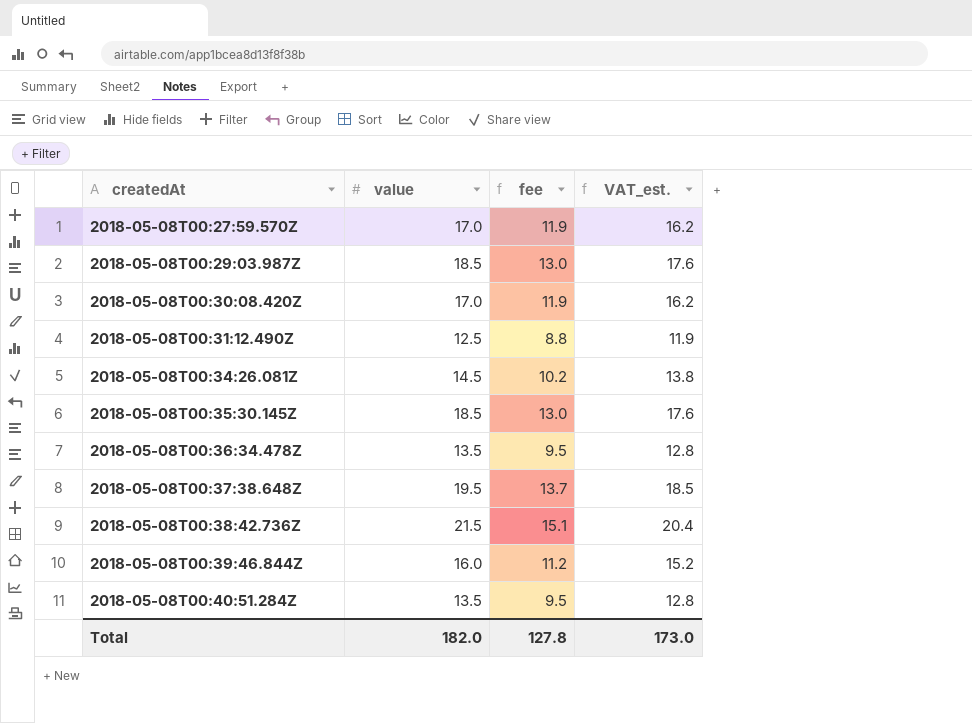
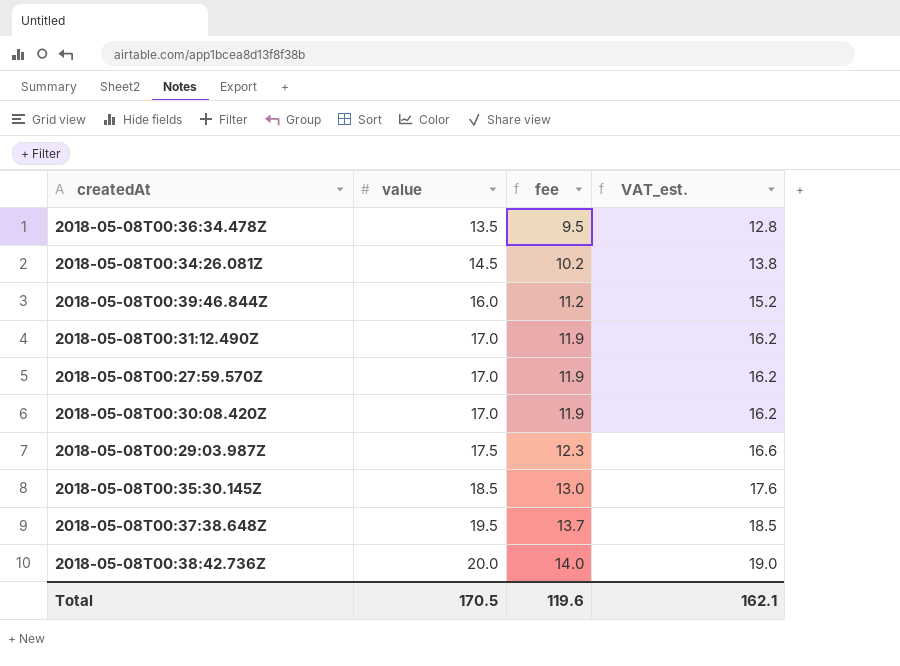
row order: createdAt ascending -> value ascending
row 2018-05-08T00:40:51.284Z: 13.5 | 9.5 | 12.8 -> none
2018-05-08T00:31:12.490Z | value: 12.5 -> 17.0
2018-05-08T00:31:12.490Z | fee: 8.8 -> 11.9
2018-05-08T00:31:12.490Z | VAT_est.: 11.9 -> 16.2
2018-05-08T00:29:03.987Z | value: 18.5 -> 17.5
2018-05-08T00:29:03.987Z | fee: 13.0 -> 12.3
2018-05-08T00:29:03.987Z | VAT_est.: 17.6 -> 16.6
2018-05-08T00:38:42.736Z | value: 21.5 -> 20.0
2018-05-08T00:38:42.736Z | fee: 15.1 -> 14.0
2018-05-08T00:38:42.736Z | VAT_est.: 20.4 -> 19.0
Total | value: 182.0 -> 170.5
Total | fee: 127.8 -> 119.6
Total | VAT_est.: 173.0 -> 162.1

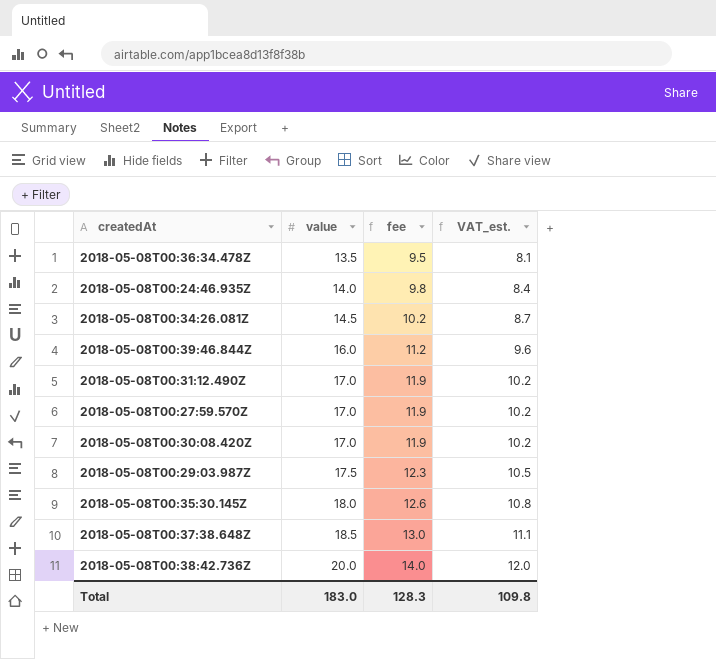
column VAT_est. | formula: [value] * 0.95 -> [value] * 0.6
row 2018-05-08T00:24:46.935Z: none -> 14.0 | 9.8 | 8.4
2018-05-08T00:35:30.145Z | value: 18.5 -> 18.0
2018-05-08T00:35:30.145Z | fee: 13.0 -> 12.6
2018-05-08T00:37:38.648Z | value: 19.5 -> 18.5
2018-05-08T00:37:38.648Z | fee: 13.7 -> 13.0
Total | value: 170.5 -> 183.0
Total | fee: 119.6 -> 128.3
Total | VAT_est.: 162.1 -> 109.8

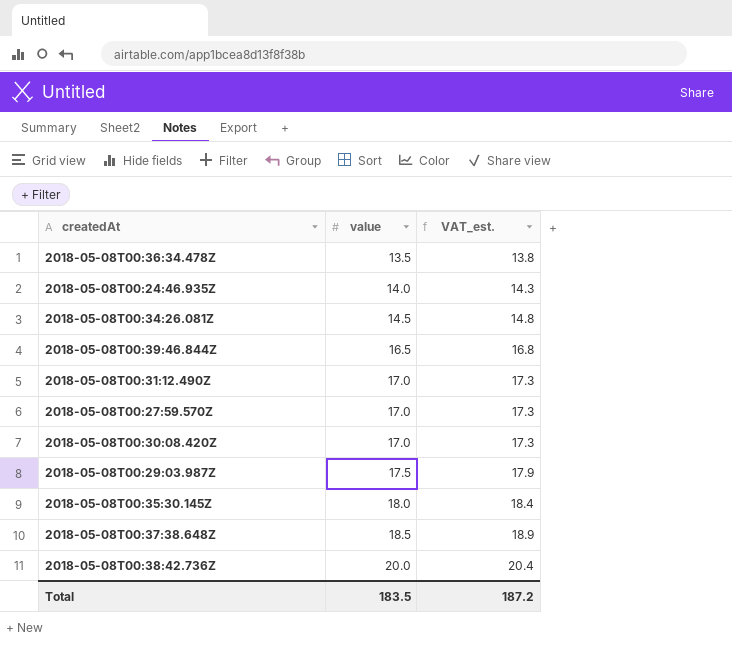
column fee | formula: [value] * 0.7 -> none
column VAT_est. | formula: [value] * 0.6 -> [value] * 1.02
2018-05-08T00:39:46.844Z | value: 16.0 -> 16.5
Total | value: 183.0 -> 183.5
Total | VAT_est.: 109.8 -> 187.2

